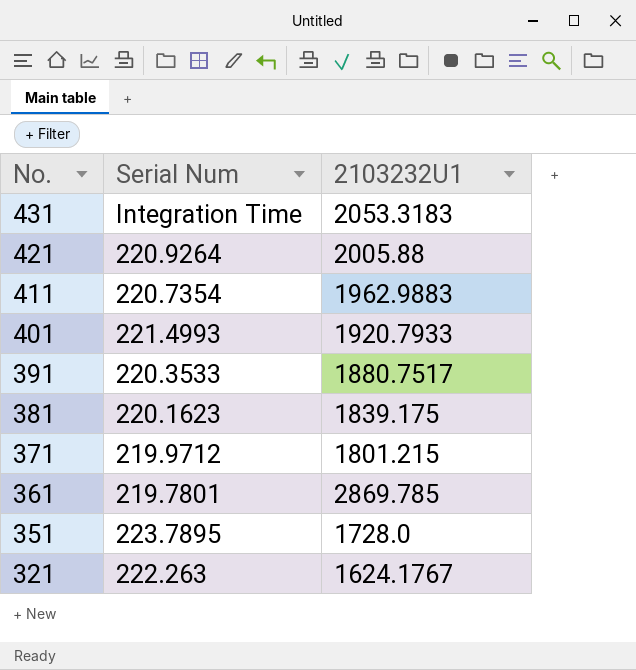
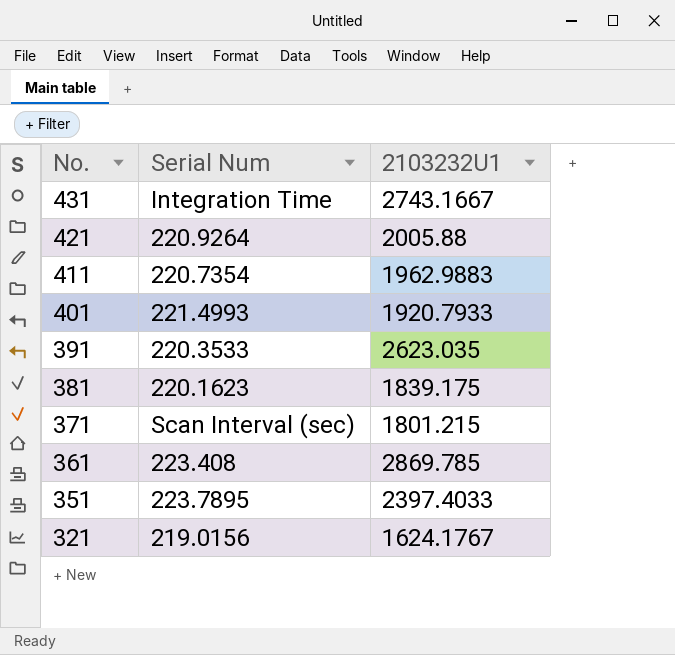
431 | 2103232U1: 2053.3183 -> 2743.1667
391 | 2103232U1: 1880.7517 -> 2623.035
371 | Serial Num: 219.9712 -> Scan Interval (sec)
361 | Serial Num: 219.7801 -> 223.408
351 | 2103232U1: 1728.0 -> 2397.4033
321 | Serial Num: 222.263 -> 219.0156

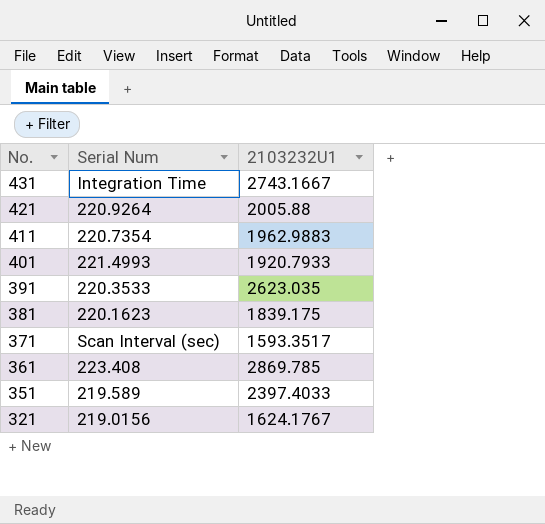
371 | 2103232U1: 1801.215 -> 1593.3517
351 | Serial Num: 223.7895 -> 219.589

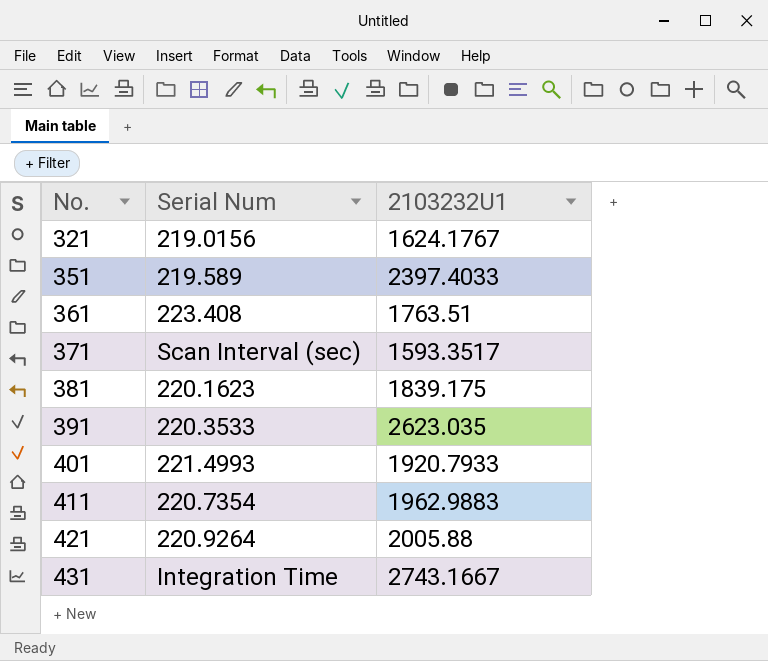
row order: No. descending -> No. ascending
361 | 2103232U1: 2869.785 -> 1763.51

